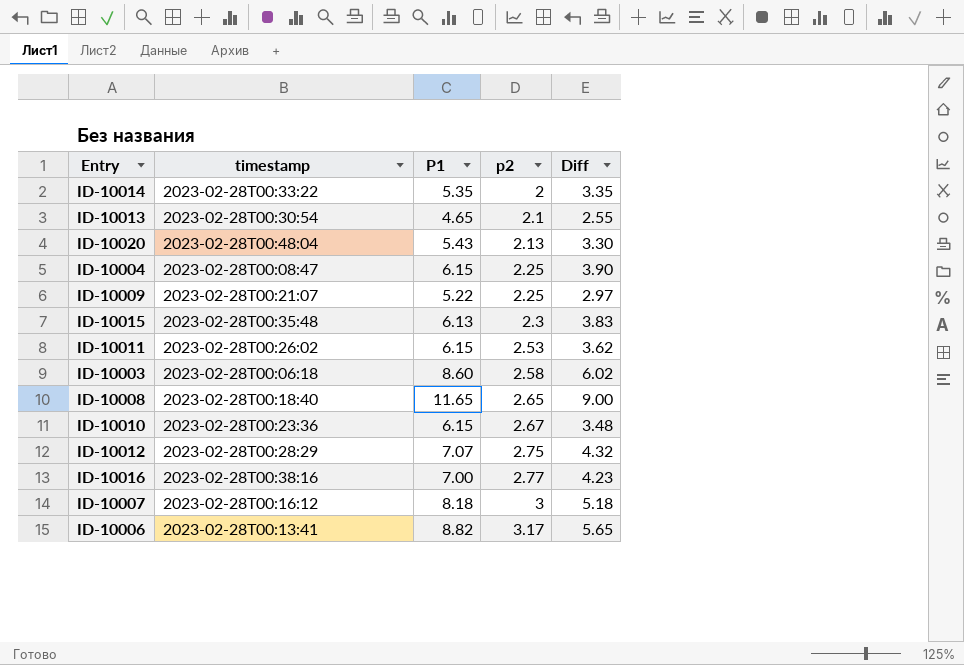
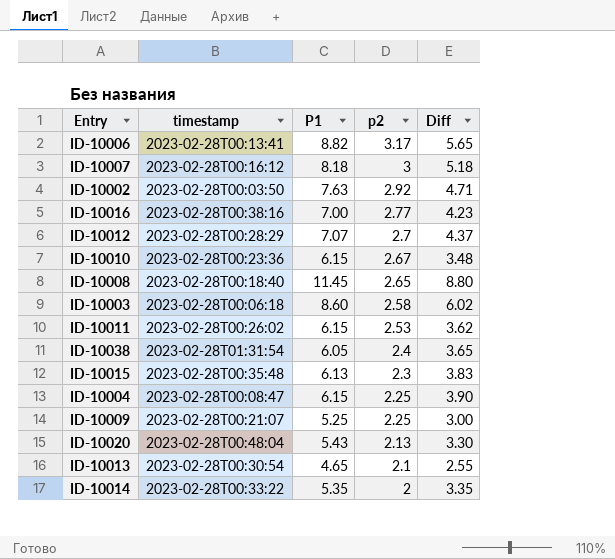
row order: p2 ascending -> p2 descending
row ID-10002: none -> 2023-02-28T00:03:50 | 7.63 | 2.92 | 4.71
ID-10012 | p2: 2.75 -> 2.7
ID-10012 | Diff: 4.32 -> 4.37
ID-10008 | P1: 11.65 -> 11.45
ID-10008 | Diff: 9.00 -> 8.80
row ID-10038: none -> 2023-02-28T01:31:54 | 6.05 | 2.4 | 3.65
ID-10009 | P1: 5.22 -> 5.25
ID-10009 | Diff: 2.97 -> 3.00

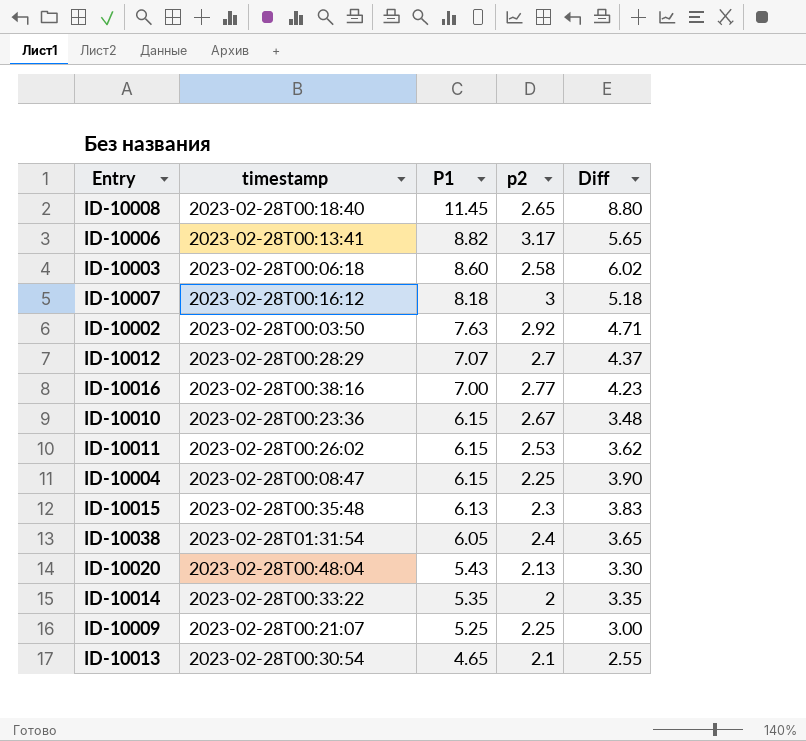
row order: p2 descending -> P1 descending

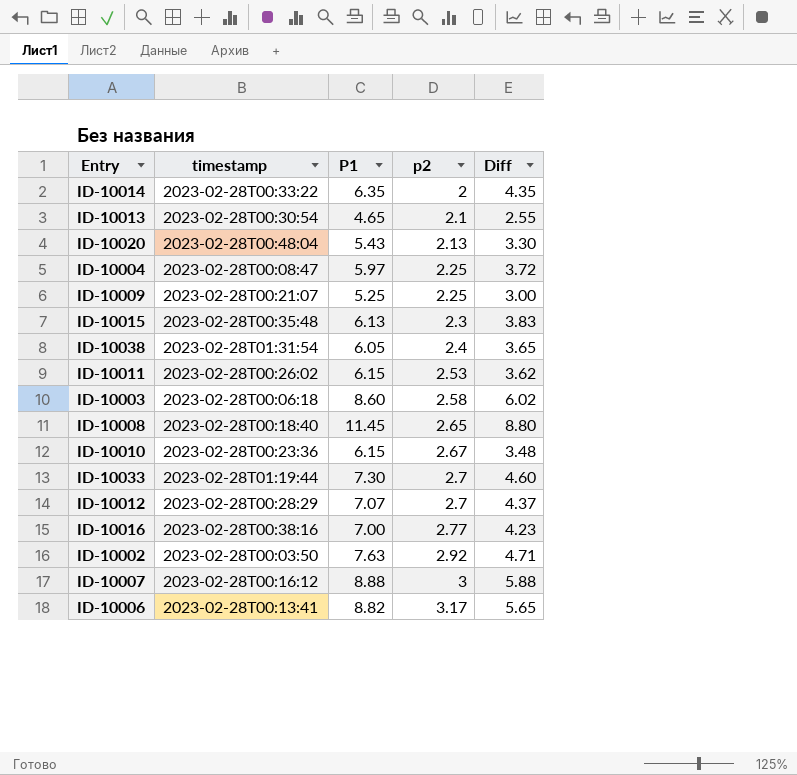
row order: P1 descending -> p2 ascending
ID-10014 | P1: 5.35 -> 6.35
ID-10014 | Diff: 3.35 -> 4.35
ID-10004 | P1: 6.15 -> 5.97
ID-10004 | Diff: 3.90 -> 3.72
row ID-10033: none -> 2023-02-28T01:19:44 | 7.30 | 2.7 | 4.60
ID-10007 | P1: 8.18 -> 8.88
ID-10007 | Diff: 5.18 -> 5.88

